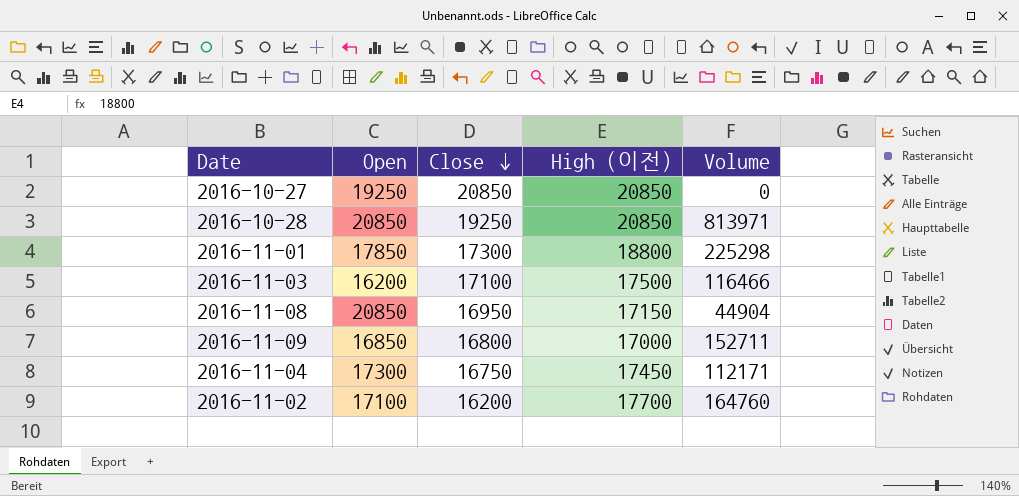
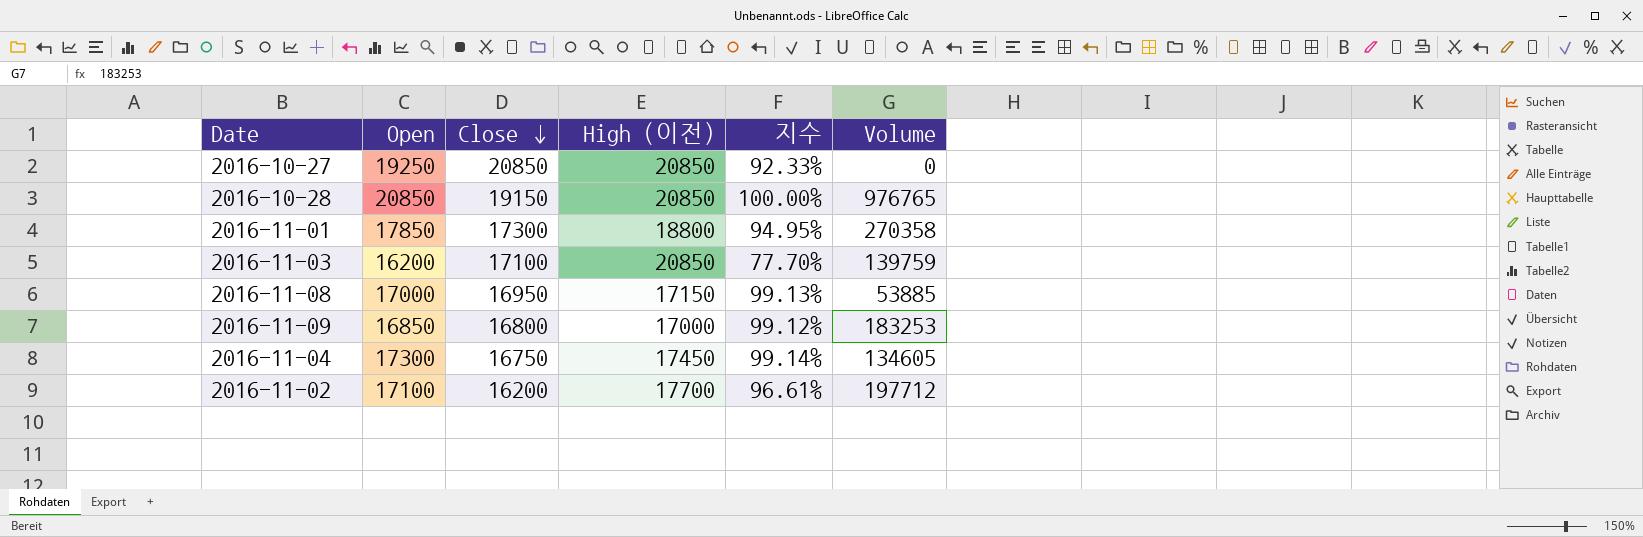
column 지수 | formula: none -> [Open] / [High (이전)]
2016-10-28 | Close: 19250 -> 19150
2016-10-28 | Volume: 813971 -> 976765
2016-11-01 | Volume: 225298 -> 270358
2016-11-03 | High (이전): 17500 -> 20850
2016-11-03 | Volume: 116466 -> 139759
2016-11-08 | Open: 20850 -> 17000
2016-11-08 | Volume: 44904 -> 53885
2016-11-09 | Volume: 152711 -> 183253
2016-11-04 | Volume: 112171 -> 134605
2016-11-02 | Volume: 164760 -> 197712

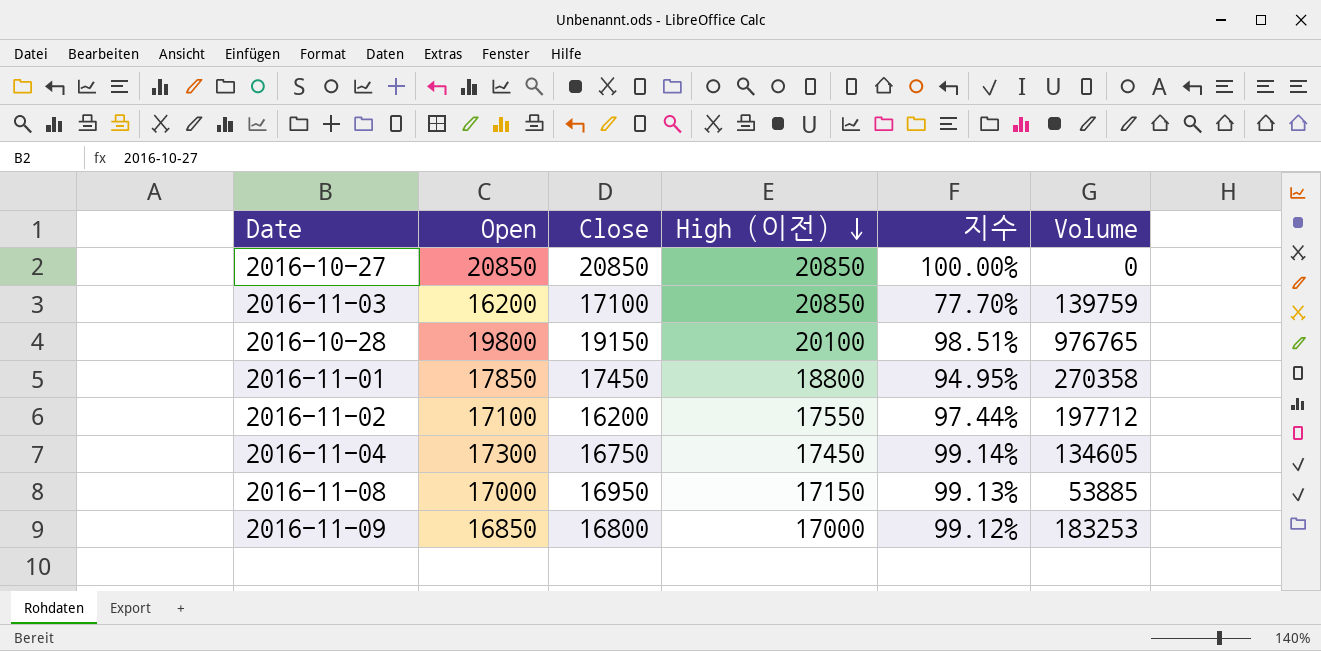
row order: Close descending -> High (이전) descending
2016-10-27 | Open: 19250 -> 20850
2016-10-27 | 지수: 92.33% -> 100.00%
2016-10-28 | Open: 20850 -> 19800
2016-10-28 | High (이전): 20850 -> 20100
2016-10-28 | 지수: 100.00% -> 98.51%
2016-11-01 | Close: 17300 -> 17450
2016-11-02 | High (이전): 17700 -> 17550
2016-11-02 | 지수: 96.61% -> 97.44%

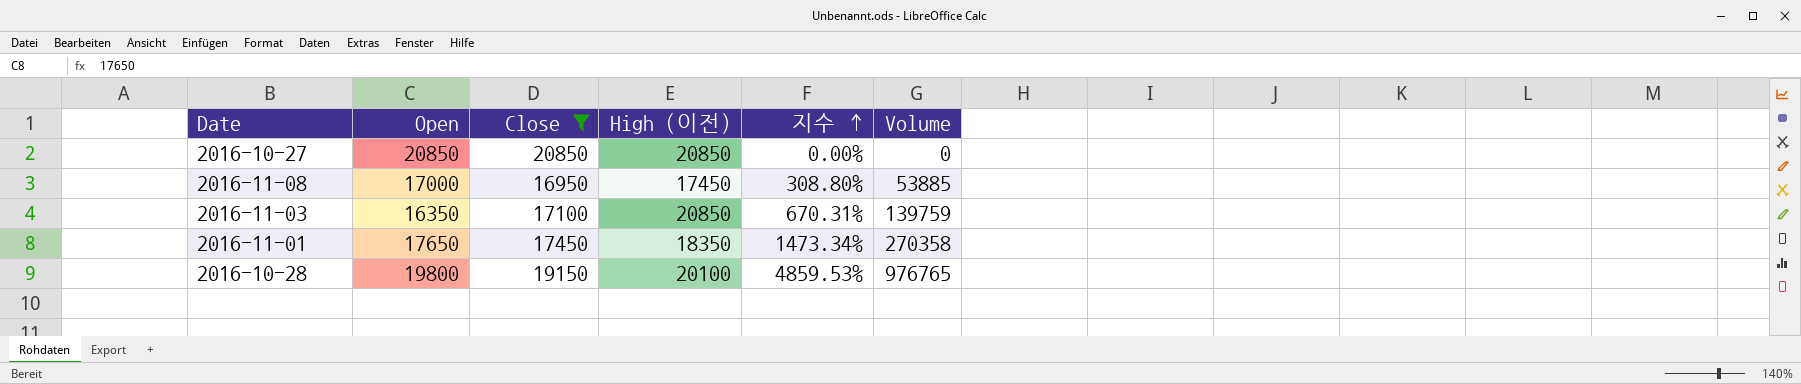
filter: none -> Close >= 16950
row order: High (이전) descending -> 지수 ascending
column 지수 | formula: [Open] / [High (이전)] -> [Volume] / [High (이전)]
2016-11-08 | High (이전): 17150 -> 17450
2016-11-03 | Open: 16200 -> 16350
2016-11-01 | Open: 17850 -> 17650
2016-11-01 | High (이전): 18800 -> 18350

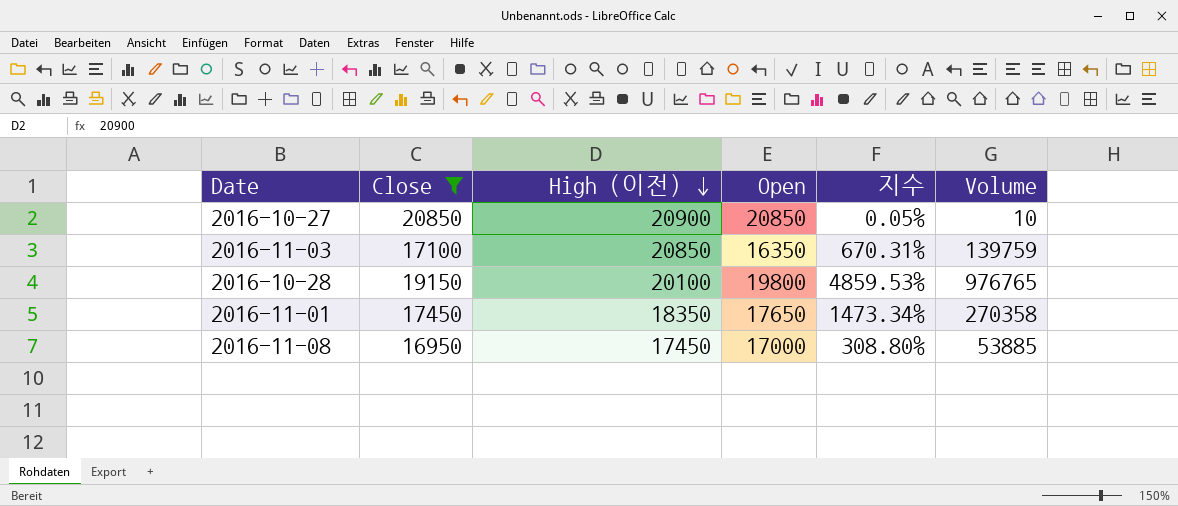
row order: 지수 ascending -> High (이전) descending
column Open | position: 2 -> 4
2016-10-27 | High (이전): 20850 -> 20900
2016-10-27 | 지수: 0.00% -> 0.05%
2016-10-27 | Volume: 0 -> 10

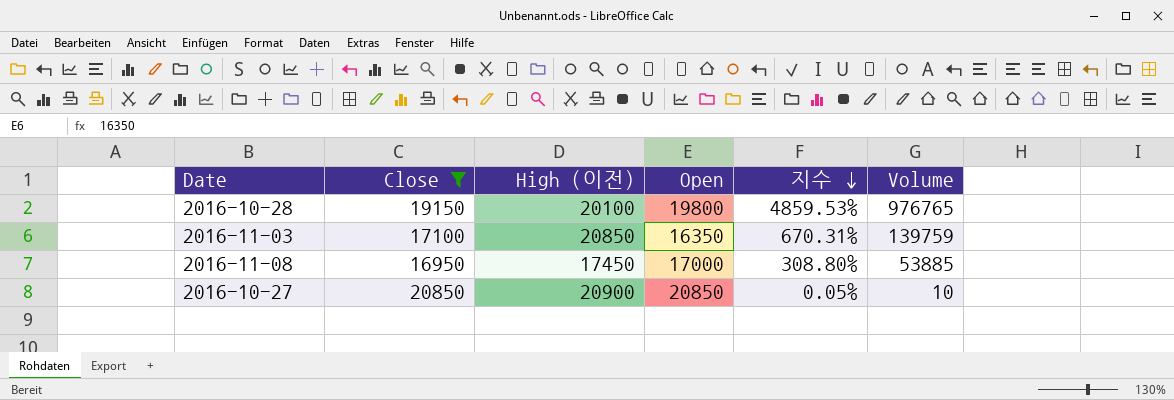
row order: High (이전) descending -> 지수 descending
row 2016-11-01: 17450 | 18350 | 17650 | 1473.34% | 270358 -> none

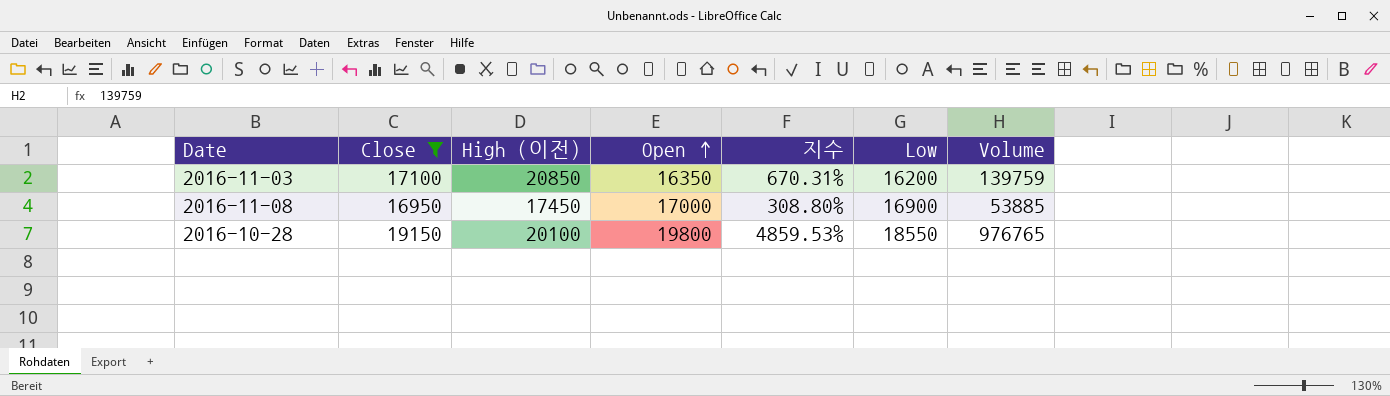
row order: 지수 descending -> Open ascending
column Low | position: none -> 6
row 2016-10-27: 20850 | 20900 | 20850 | 0.05% | 10 -> none

